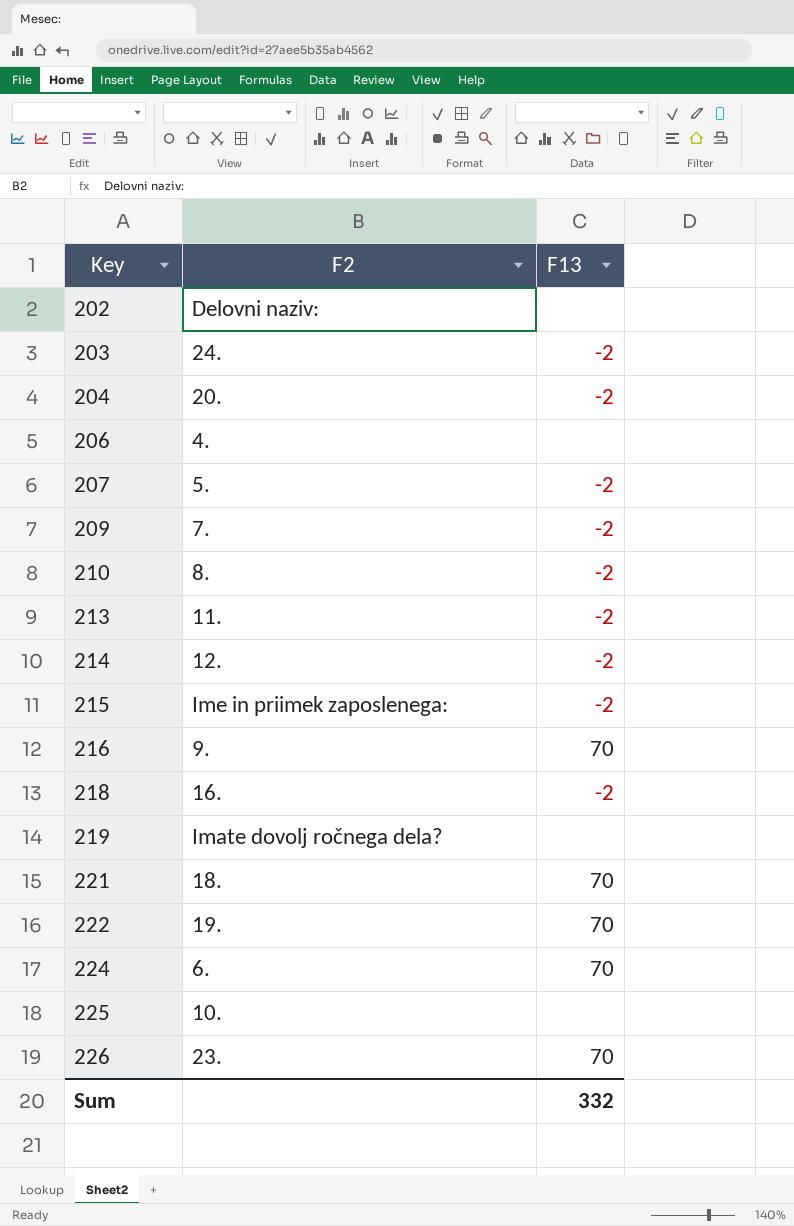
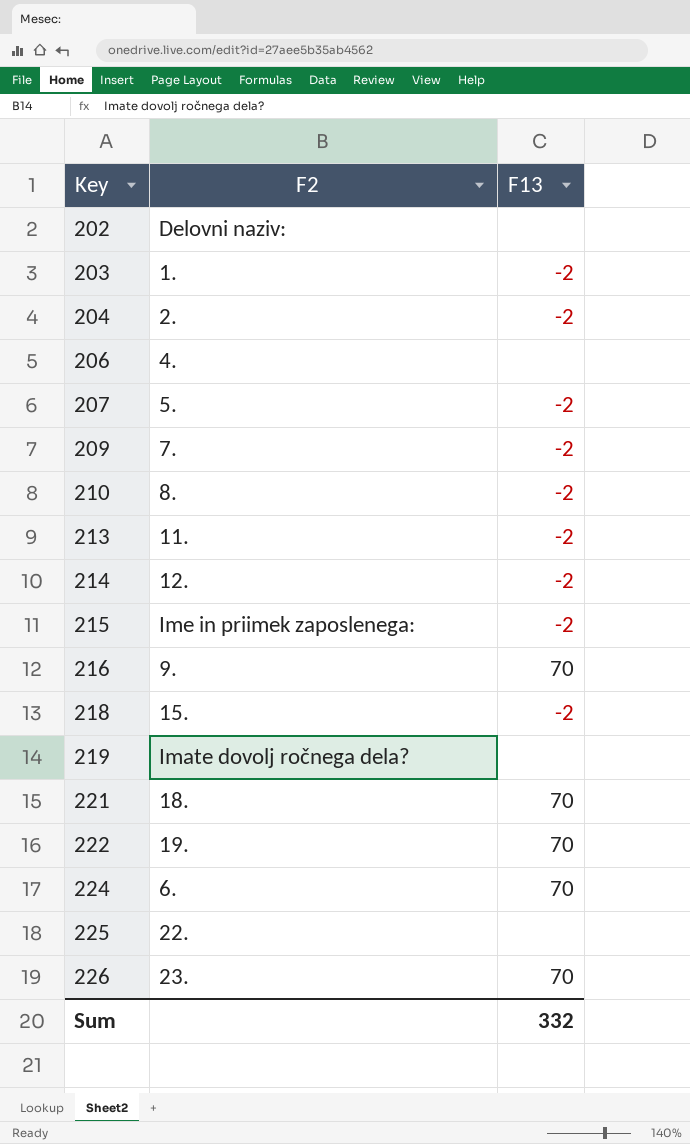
203 | F2: 24. -> 1.
204 | F2: 20. -> 2.
218 | F2: 16. -> 15.
225 | F2: 10. -> 22.

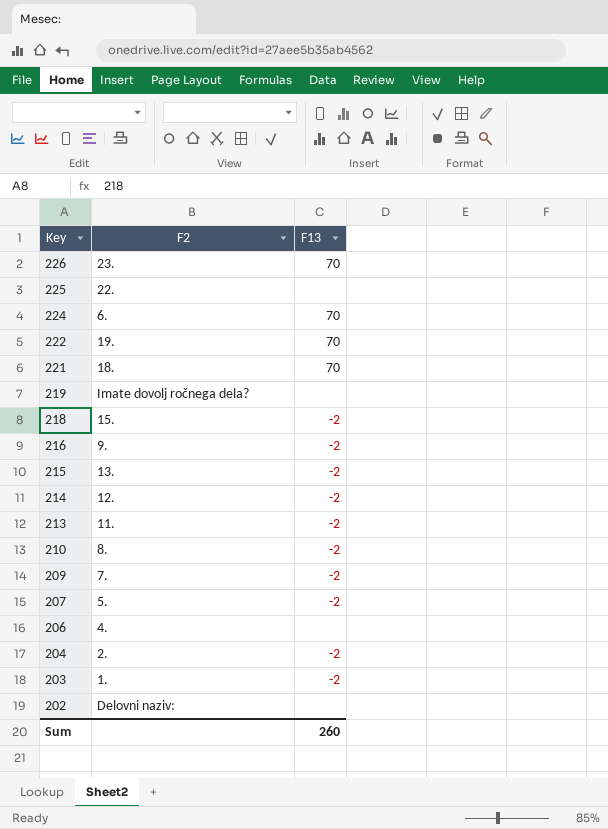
row order: Key ascending -> Key descending
216 | F13: 70 -> -2
215 | F2: Ime in priimek zaposlenega: -> 13.
Sum | F13: 332 -> 260

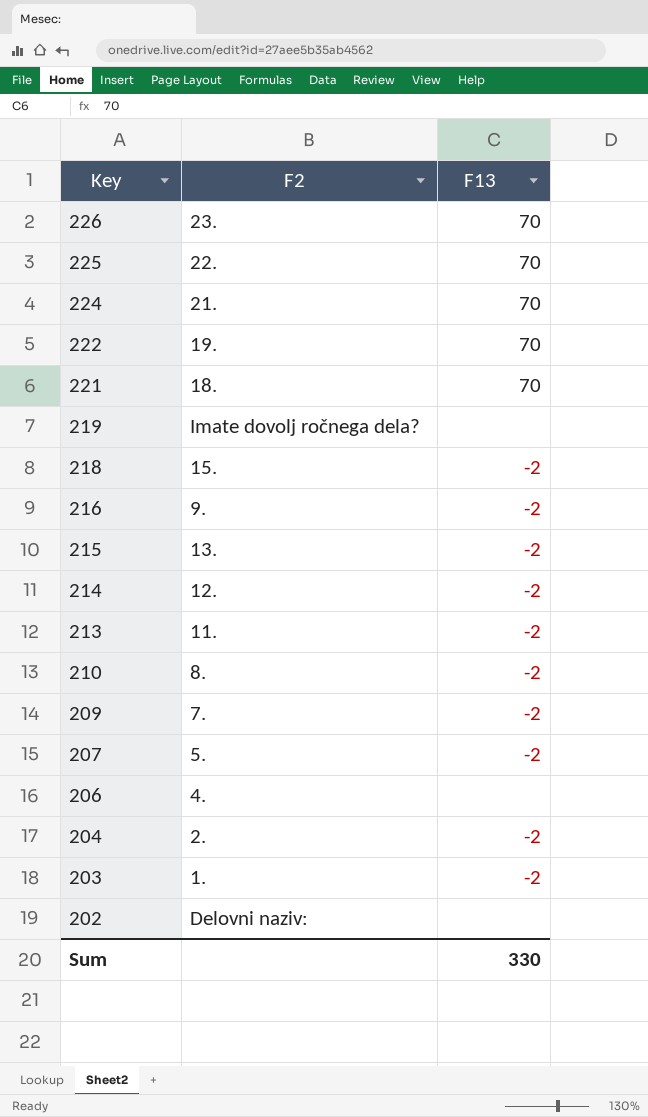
225 | F13: none -> 70
224 | F2: 6. -> 21.
Sum | F13: 260 -> 330

